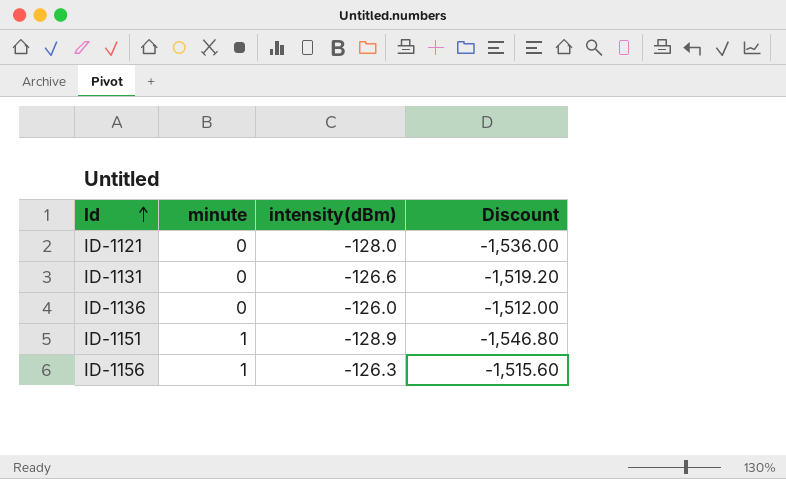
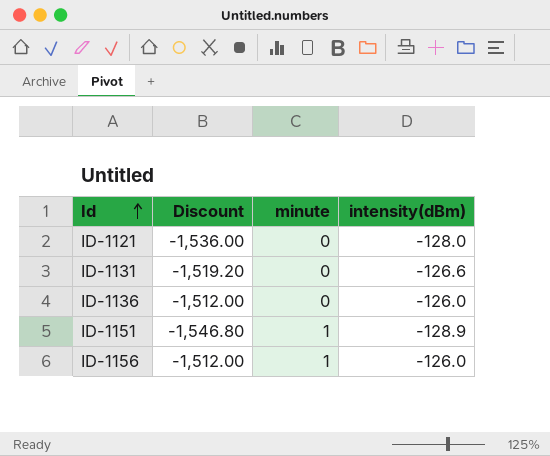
column Discount | position: 4 -> 2
ID-1156 | Discount: -1,515.60 -> -1,512.00
ID-1156 | intensity(dBm): -126.3 -> -126.0

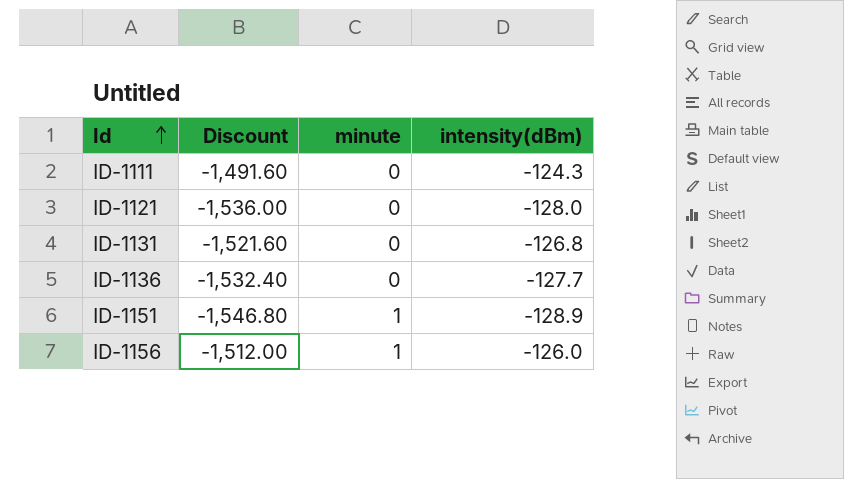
row ID-1111: none -> -1,491.60 | 0 | -124.3
ID-1131 | Discount: -1,519.20 -> -1,521.60
ID-1131 | intensity(dBm): -126.6 -> -126.8
ID-1136 | Discount: -1,512.00 -> -1,532.40
ID-1136 | intensity(dBm): -126.0 -> -127.7

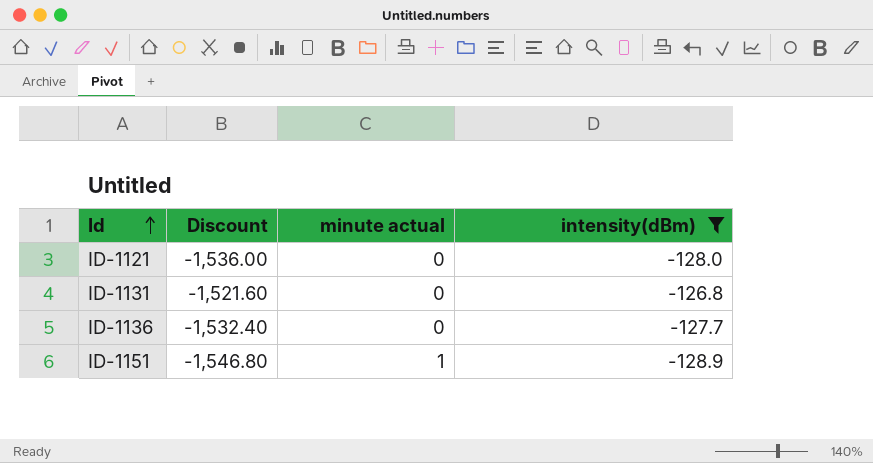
filter: none -> intensity(dBm) <= -126.8
column name: minute -> minute actual

